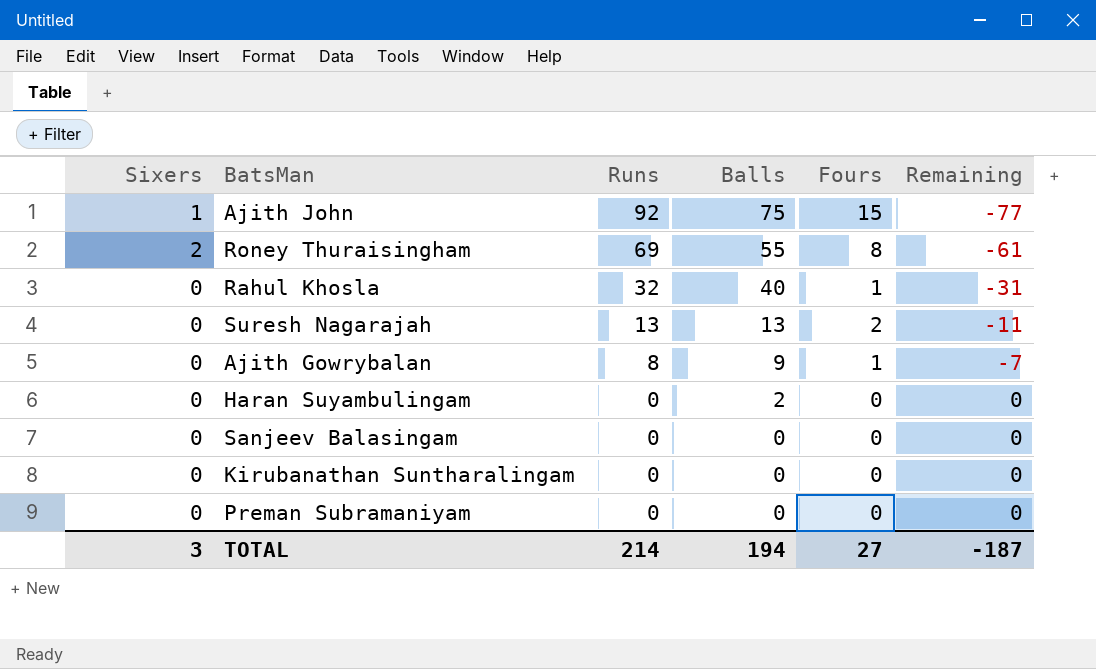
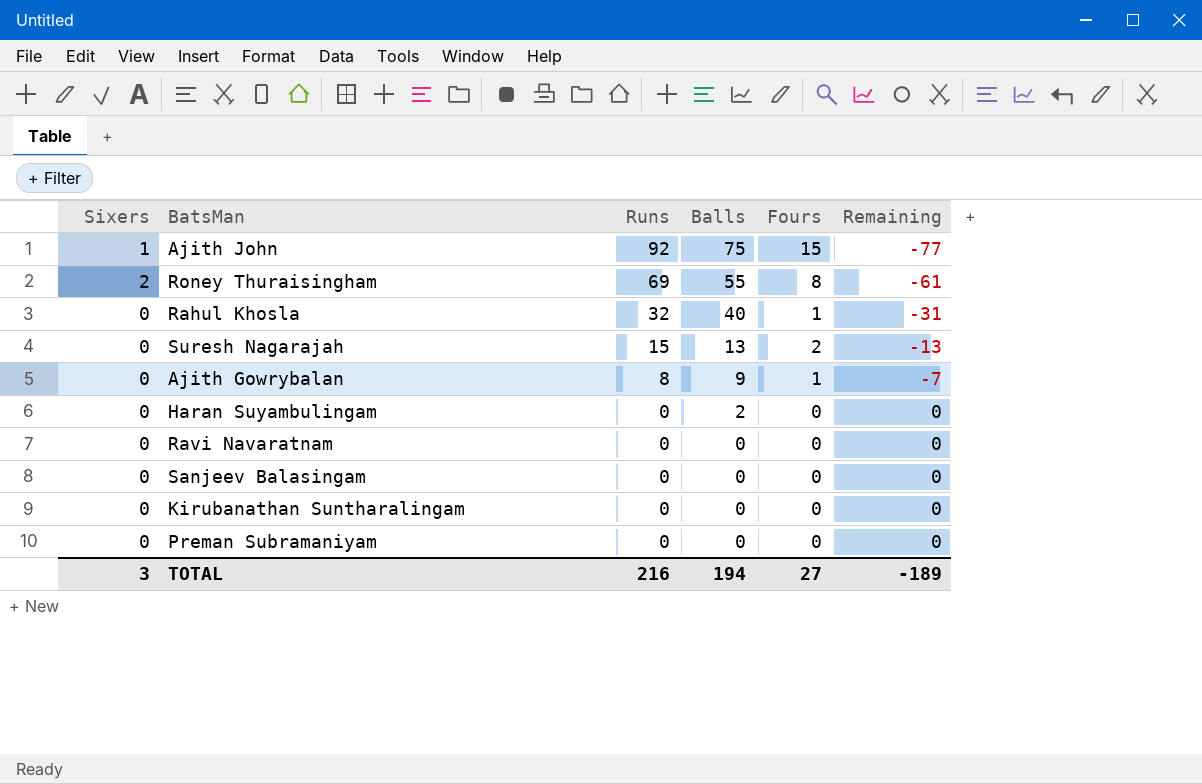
Suresh Nagarajah | Runs: 13 -> 15
Suresh Nagarajah | Remaining: -11 -> -13
row Ravi Navaratnam: none -> 0 | 0 | 0 | 0 | 0
TOTAL | Runs: 214 -> 216
TOTAL | Remaining: -187 -> -189

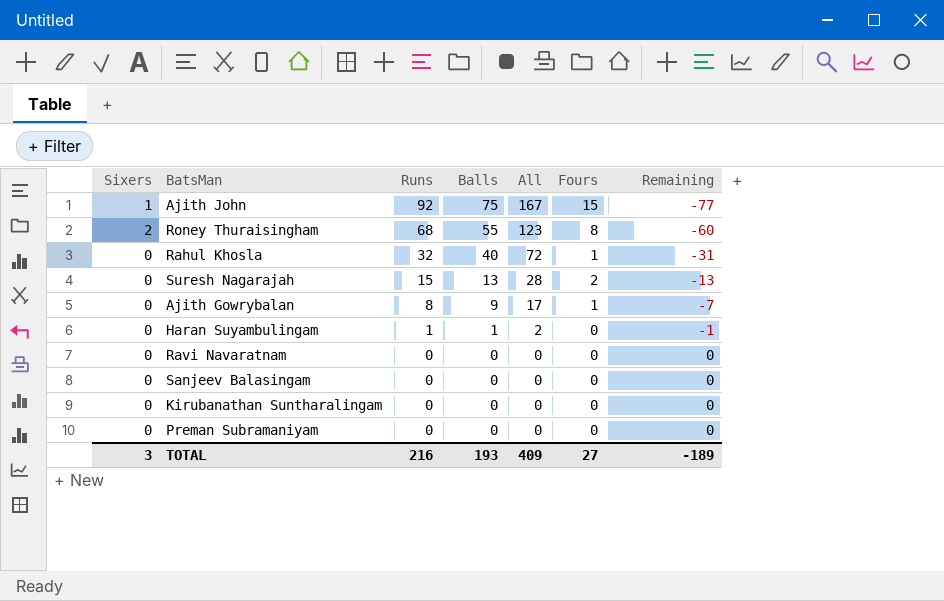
column All | formula: none -> [Runs] + [Balls]
Roney Thuraisingham | Runs: 69 -> 68
Roney Thuraisingham | Remaining: -61 -> -60
Haran Suyambulingam | Runs: 0 -> 1
Haran Suyambulingam | Balls: 2 -> 1
Haran Suyambulingam | Remaining: 0 -> -1
TOTAL | Balls: 194 -> 193

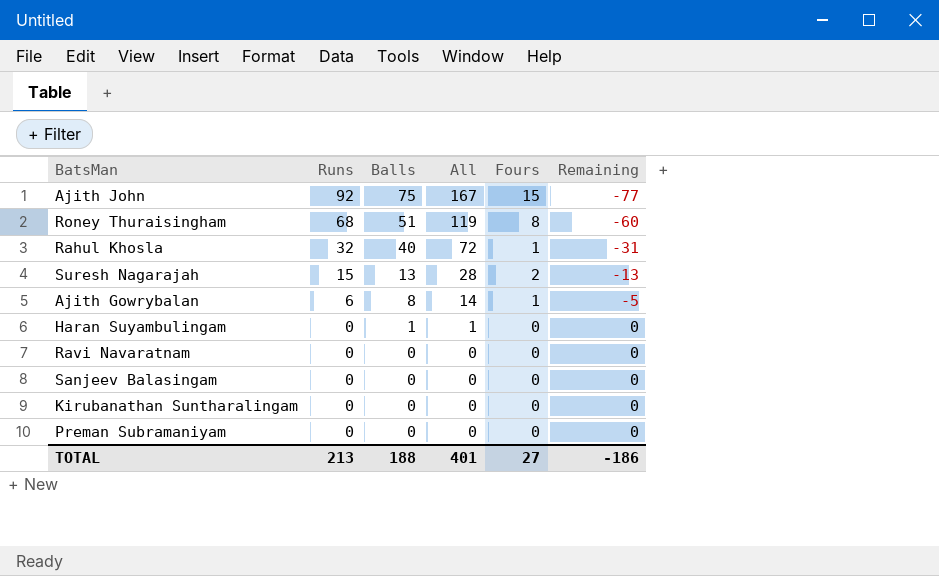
column Sixers | position: 1 -> none
Roney Thuraisingham | Balls: 55 -> 51
Roney Thuraisingham | All: 123 -> 119
Ajith Gowrybalan | Runs: 8 -> 6
Ajith Gowrybalan | Balls: 9 -> 8
Ajith Gowrybalan | All: 17 -> 14
Ajith Gowrybalan | Remaining: -7 -> -5
Haran Suyambulingam | Runs: 1 -> 0
Haran Suyambulingam | All: 2 -> 1
Haran Suyambulingam | Remaining: -1 -> 0
TOTAL | Runs: 216 -> 213
TOTAL | Balls: 193 -> 188
TOTAL | All: 409 -> 401
TOTAL | Remaining: -189 -> -186

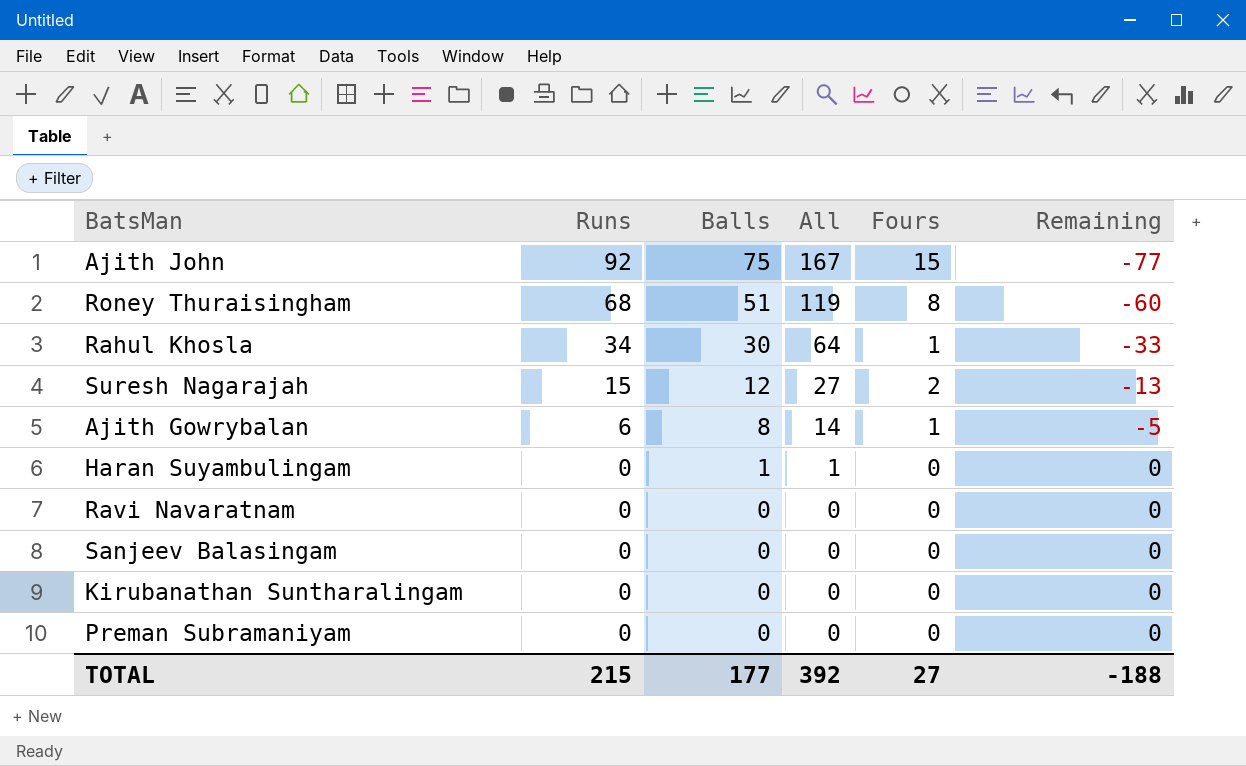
Rahul Khosla | Runs: 32 -> 34
Rahul Khosla | Balls: 40 -> 30
Rahul Khosla | All: 72 -> 64
Rahul Khosla | Remaining: -31 -> -33
Suresh Nagarajah | Balls: 13 -> 12
Suresh Nagarajah | All: 28 -> 27
TOTAL | Runs: 213 -> 215
TOTAL | Balls: 188 -> 177
TOTAL | All: 401 -> 392
TOTAL | Remaining: -186 -> -188

